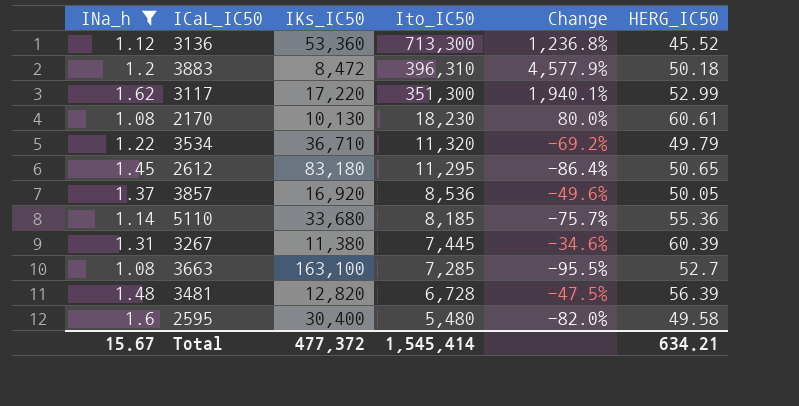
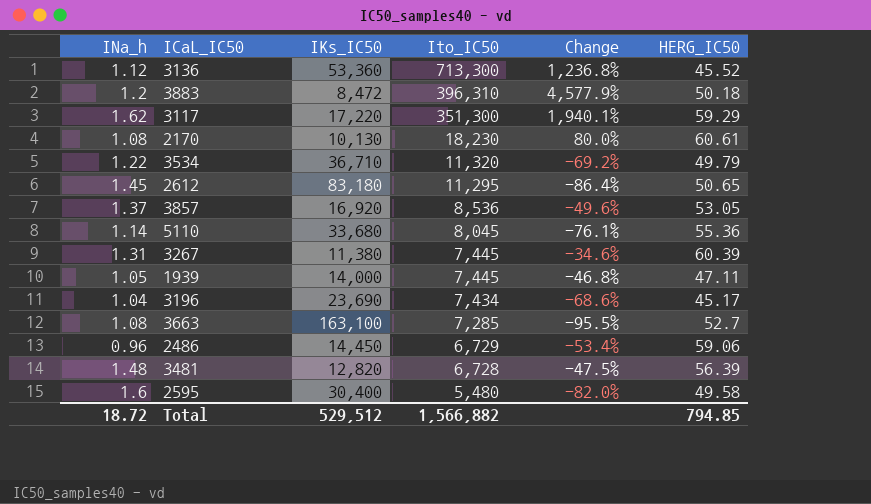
filter: INa_h >= 1.08 -> none
3117 | HERG_IC50: 52.99 -> 59.29
3857 | HERG_IC50: 50.05 -> 53.05
5110 | Ito_IC50: 8,185 -> 8,045
5110 | Change: -75.7% -> -76.1%
Total | INa_h: 15.67 -> 18.72
Total | IKs_IC50: 477,372 -> 529,512
Total | Ito_IC50: 1,545,414 -> 1,566,882
Total | HERG_IC50: 634.21 -> 794.85

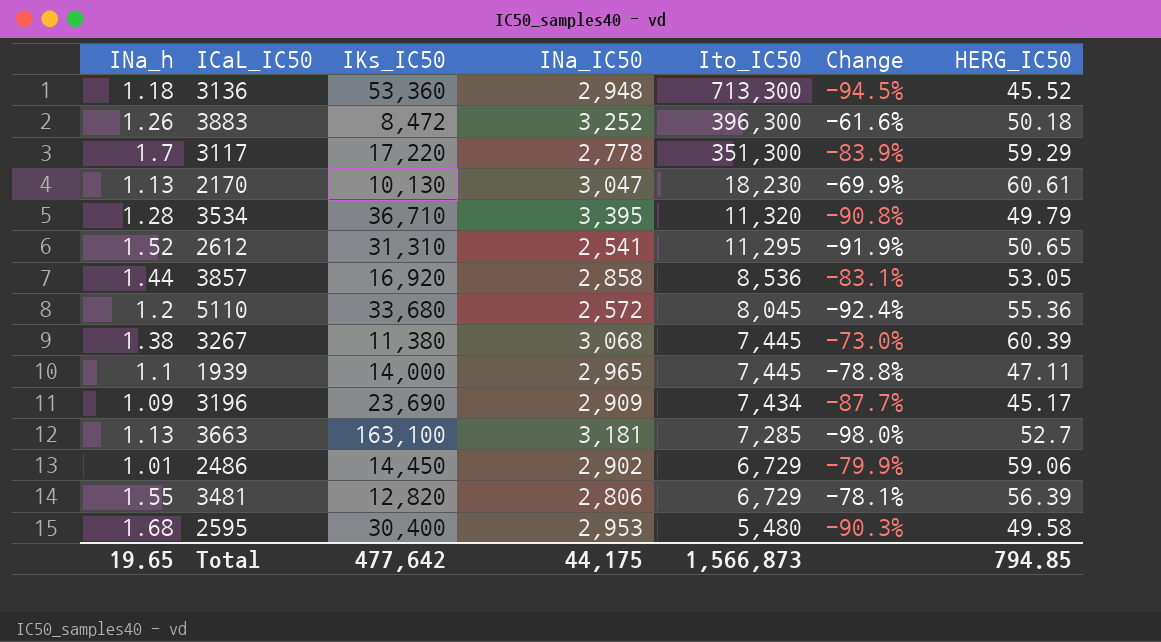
column INa_IC50 | position: none -> 4
column Change | formula: ([Ito_IC50] - [IKs_IC50]) / [IKs_IC50] -> ([INa_IC50] - [IKs_IC50]) / [IKs_IC50]
3136 | INa_h: 1.12 -> 1.18
3883 | INa_h: 1.2 -> 1.26
3883 | Ito_IC50: 396,310 -> 396,300
3117 | INa_h: 1.62 -> 1.7
2170 | INa_h: 1.08 -> 1.13
3534 | INa_h: 1.22 -> 1.28
2612 | INa_h: 1.45 -> 1.52
2612 | IKs_IC50: 83,180 -> 31,310
3857 | INa_h: 1.37 -> 1.44
5110 | INa_h: 1.14 -> 1.2
3267 | INa_h: 1.31 -> 1.38
1939 | INa_h: 1.05 -> 1.1
3196 | INa_h: 1.04 -> 1.09
3663 | INa_h: 1.08 -> 1.13
2486 | INa_h: 0.96 -> 1.01
3481 | INa_h: 1.48 -> 1.55
3481 | Ito_IC50: 6,728 -> 6,729
2595 | INa_h: 1.6 -> 1.68
Total | INa_h: 18.72 -> 19.65
Total | IKs_IC50: 529,512 -> 477,642
Total | Ito_IC50: 1,566,882 -> 1,566,873

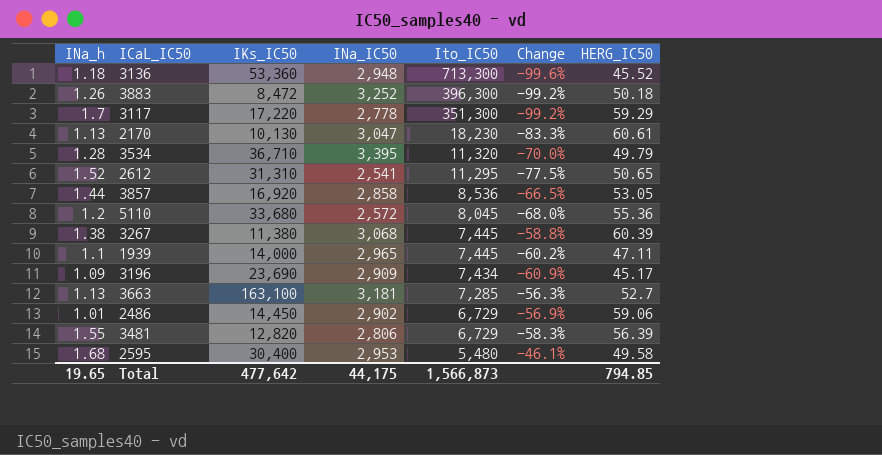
column Change | formula: ([INa_IC50] - [IKs_IC50]) / [IKs_IC50] -> ([INa_IC50] - [Ito_IC50]) / [Ito_IC50]

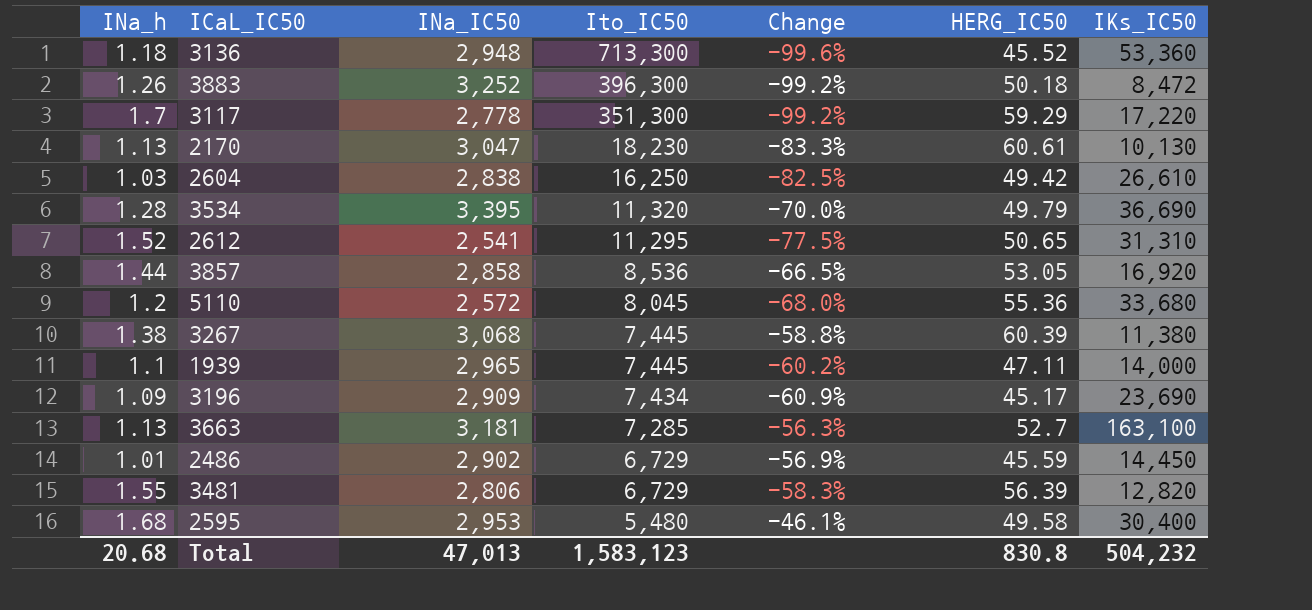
column IKs_IC50 | position: 3 -> 7
row 2604: none -> 1.03 | 2,838 | 16,250 | -82.5% | 49.42 | 26,610
3534 | IKs_IC50: 36,710 -> 36,690
2486 | HERG_IC50: 59.06 -> 45.59
Total | INa_h: 19.65 -> 20.68
Total | INa_IC50: 44,175 -> 47,013
Total | Ito_IC50: 1,566,873 -> 1,583,123
Total | HERG_IC50: 794.85 -> 830.8
Total | IKs_IC50: 477,642 -> 504,232

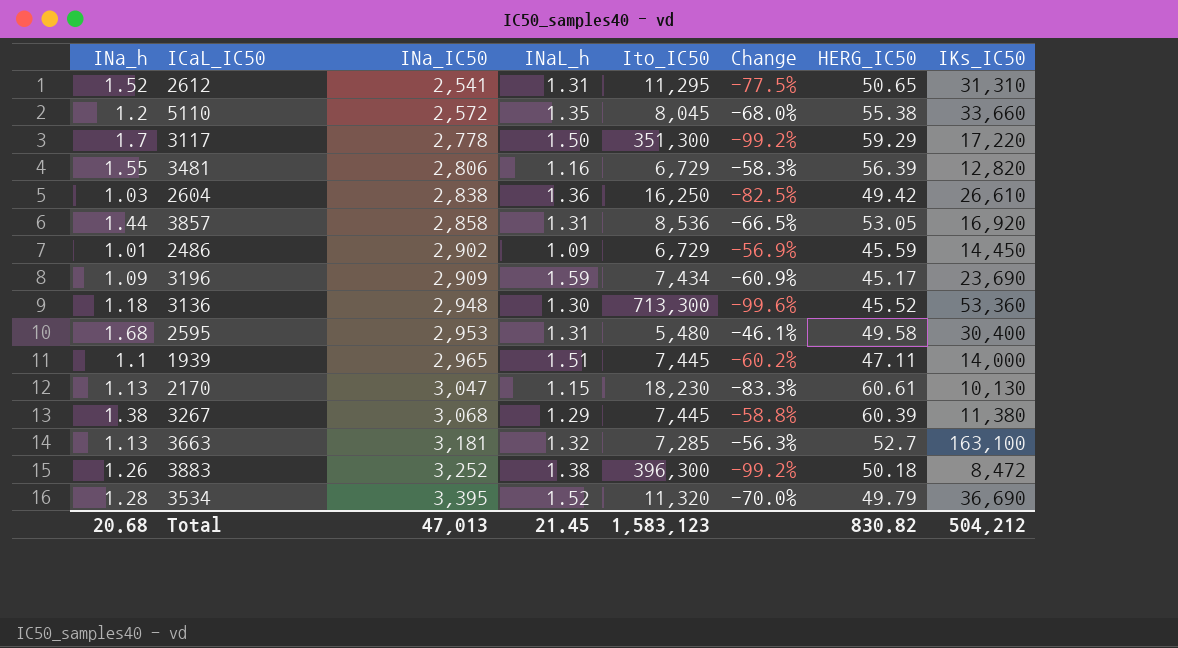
row order: Ito_IC50 descending -> INa_IC50 ascending
column INaL_h | position: none -> 4
5110 | HERG_IC50: 55.36 -> 55.38
5110 | IKs_IC50: 33,680 -> 33,660
Total | HERG_IC50: 830.8 -> 830.82
Total | IKs_IC50: 504,232 -> 504,212

